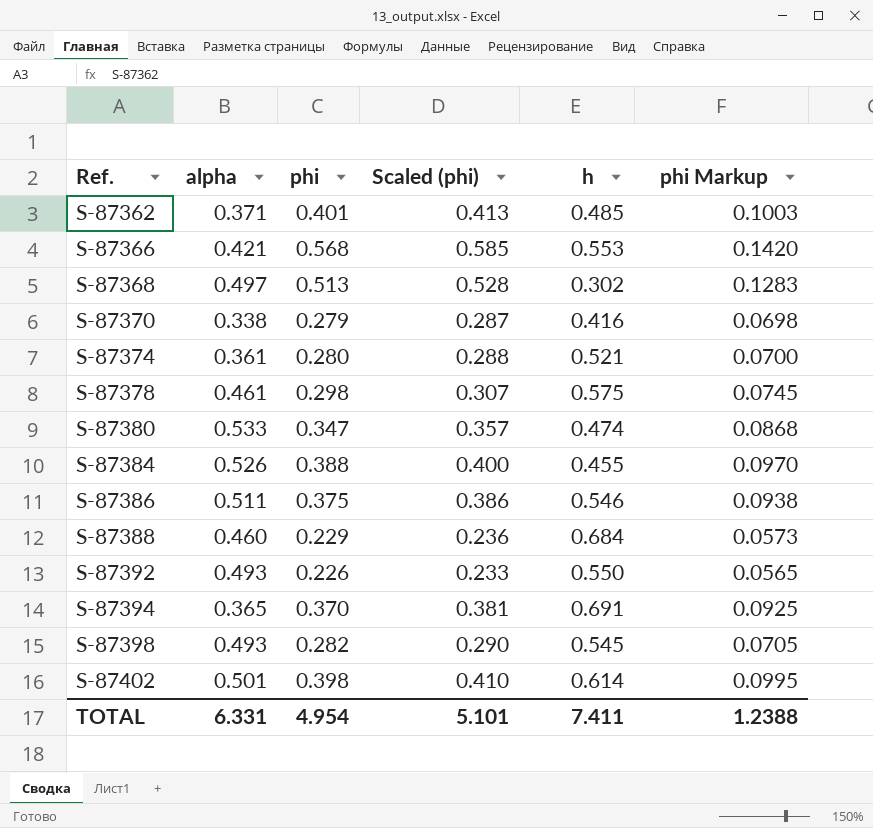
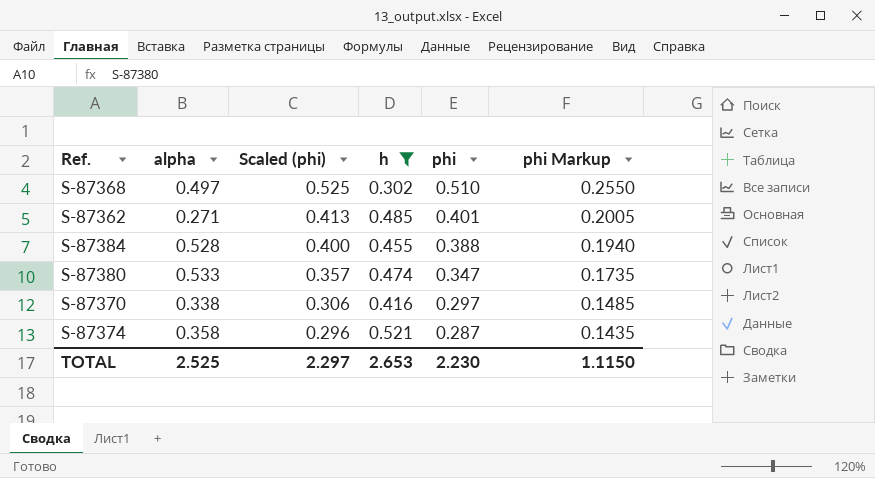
filter: none -> h <= 0.521
row order: Ref. ascending -> Scaled (phi) descending
column phi | position: 3 -> 5
column phi Markup | formula: [phi] * 0.25 -> [phi] * 0.5
S-87368 | Scaled (phi): 0.528 -> 0.525
S-87368 | phi: 0.513 -> 0.510
S-87362 | alpha: 0.371 -> 0.271
S-87384 | alpha: 0.526 -> 0.528
S-87370 | Scaled (phi): 0.287 -> 0.306
S-87370 | phi: 0.279 -> 0.297
S-87374 | alpha: 0.361 -> 0.358
S-87374 | Scaled (phi): 0.288 -> 0.296
S-87374 | phi: 0.280 -> 0.287
TOTAL | alpha: 6.331 -> 2.525
TOTAL | Scaled (phi): 5.101 -> 2.297
TOTAL | h: 7.411 -> 2.653
TOTAL | phi: 4.954 -> 2.230
TOTAL | phi Markup: 1.2388 -> 1.1150

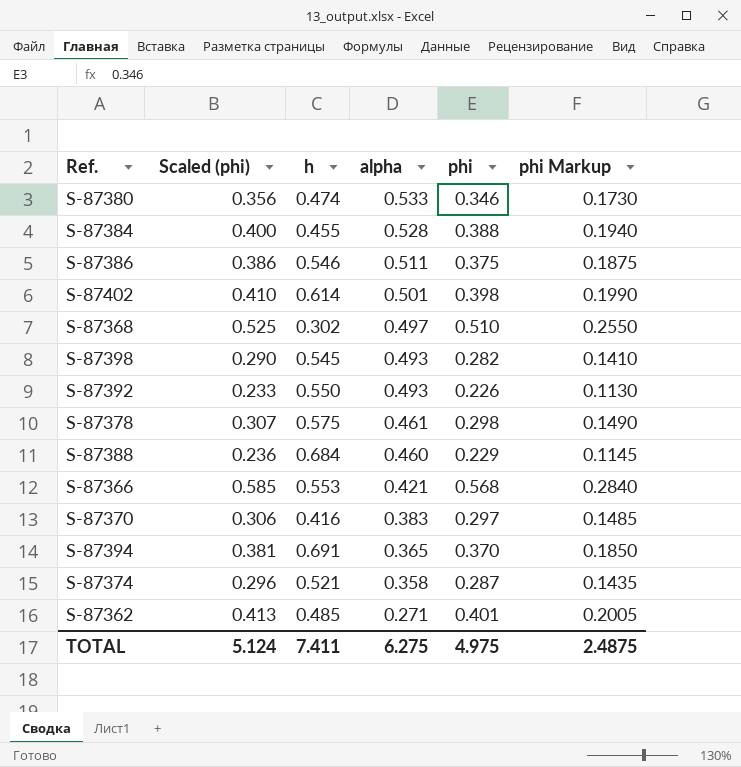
filter: h <= 0.521 -> none
row order: Scaled (phi) descending -> alpha descending
column alpha | position: 2 -> 4
S-87380 | Scaled (phi): 0.357 -> 0.356
S-87380 | phi: 0.347 -> 0.346
S-87380 | phi Markup: 0.1735 -> 0.1730
S-87370 | alpha: 0.338 -> 0.383
TOTAL | Scaled (phi): 2.297 -> 5.124
TOTAL | h: 2.653 -> 7.411
TOTAL | alpha: 2.525 -> 6.275
TOTAL | phi: 2.230 -> 4.975
TOTAL | phi Markup: 1.1150 -> 2.4875

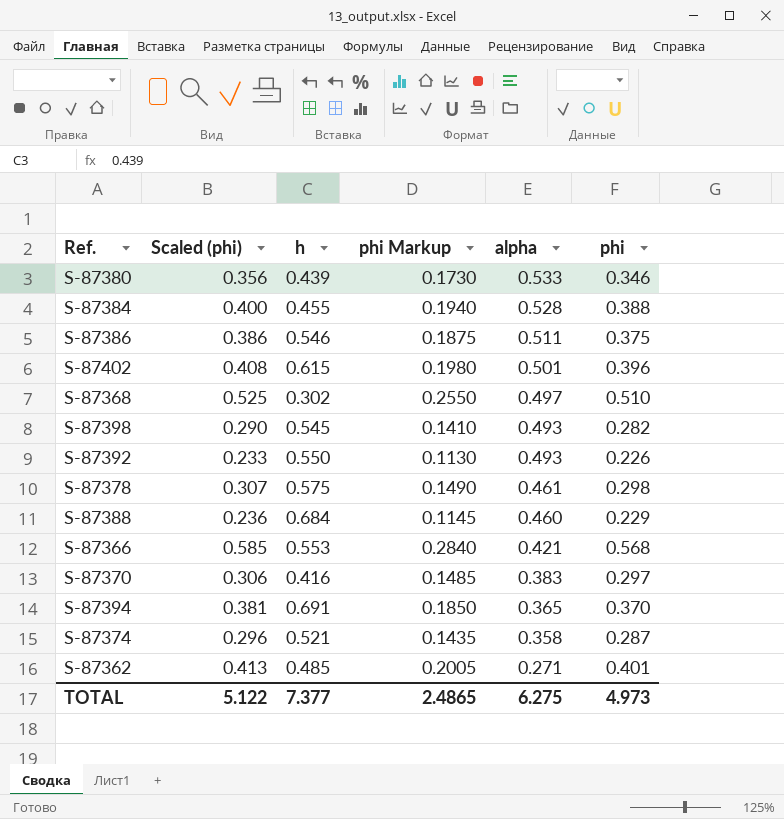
column phi Markup | position: 6 -> 4
S-87380 | h: 0.474 -> 0.439
S-87402 | Scaled (phi): 0.410 -> 0.408
S-87402 | h: 0.614 -> 0.615
S-87402 | phi Markup: 0.1990 -> 0.1980
S-87402 | phi: 0.398 -> 0.396
TOTAL | Scaled (phi): 5.124 -> 5.122
TOTAL | h: 7.411 -> 7.377
TOTAL | phi Markup: 2.4875 -> 2.4865
TOTAL | phi: 4.975 -> 4.973

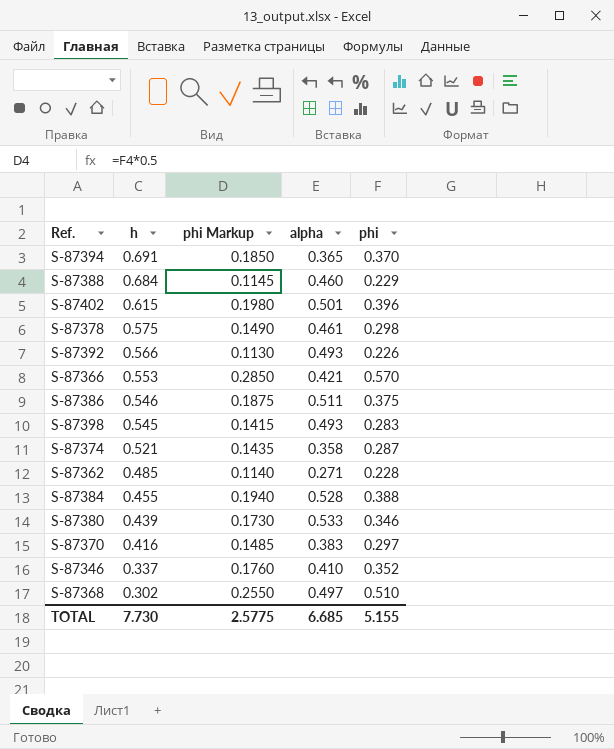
row order: alpha descending -> h descending
column Scaled (phi) | formula: [phi] * 1.03 -> none
S-87392 | h: 0.550 -> 0.566
S-87366 | phi Markup: 0.2840 -> 0.2850
S-87366 | phi: 0.568 -> 0.570
S-87398 | phi Markup: 0.1410 -> 0.1415
S-87398 | phi: 0.282 -> 0.283
S-87362 | phi Markup: 0.2005 -> 0.1140
S-87362 | phi: 0.401 -> 0.228
row S-87346: none -> 0.337 | 0.1760 | 0.410 | 0.352
TOTAL | h: 7.377 -> 7.730
TOTAL | phi Markup: 2.4865 -> 2.5775
TOTAL | alpha: 6.275 -> 6.685
TOTAL | phi: 4.973 -> 5.155

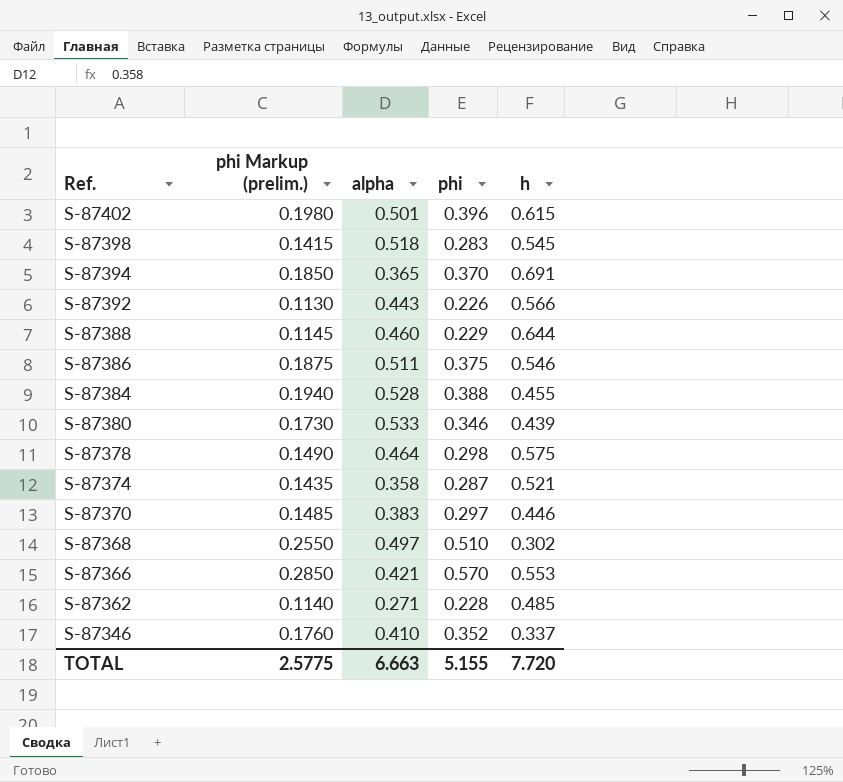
row order: h descending -> Ref. descending
column name: phi Markup -> phi Markup (prelim.)
column h | position: 2 -> 5
S-87398 | alpha: 0.493 -> 0.518
S-87392 | alpha: 0.493 -> 0.443
S-87388 | h: 0.684 -> 0.644
S-87378 | alpha: 0.461 -> 0.464
S-87370 | h: 0.416 -> 0.446
TOTAL | alpha: 6.685 -> 6.663
TOTAL | h: 7.730 -> 7.720

